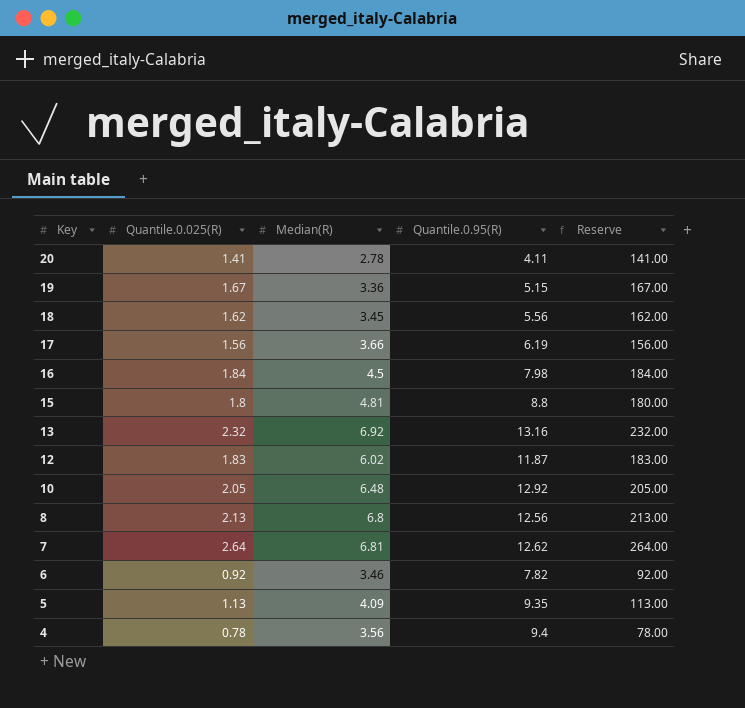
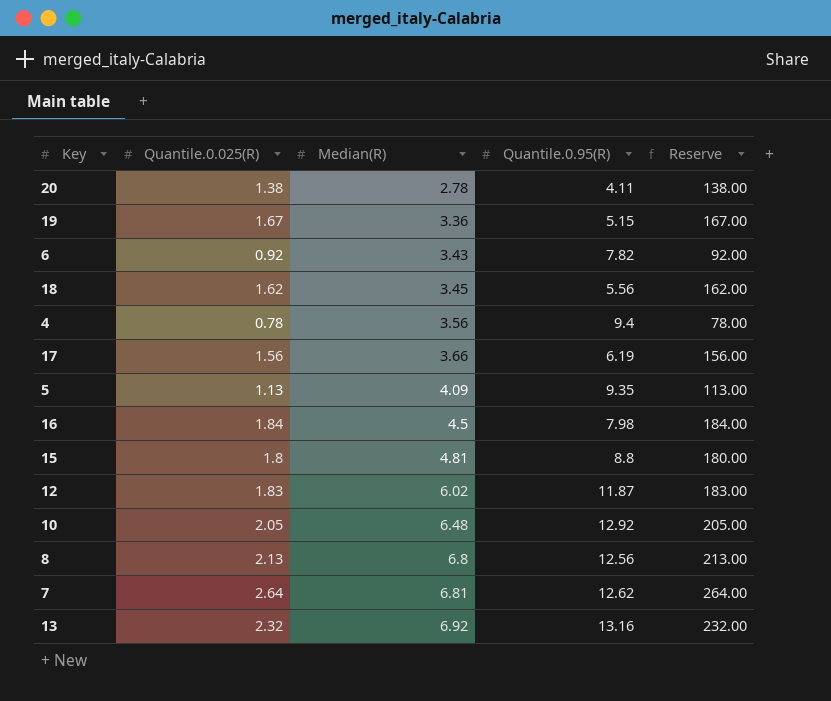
row order: Key descending -> Median(R) ascending
20 | Quantile.0.025(R): 1.41 -> 1.38
20 | Reserve: 141.00 -> 138.00
6 | Median(R): 3.46 -> 3.43

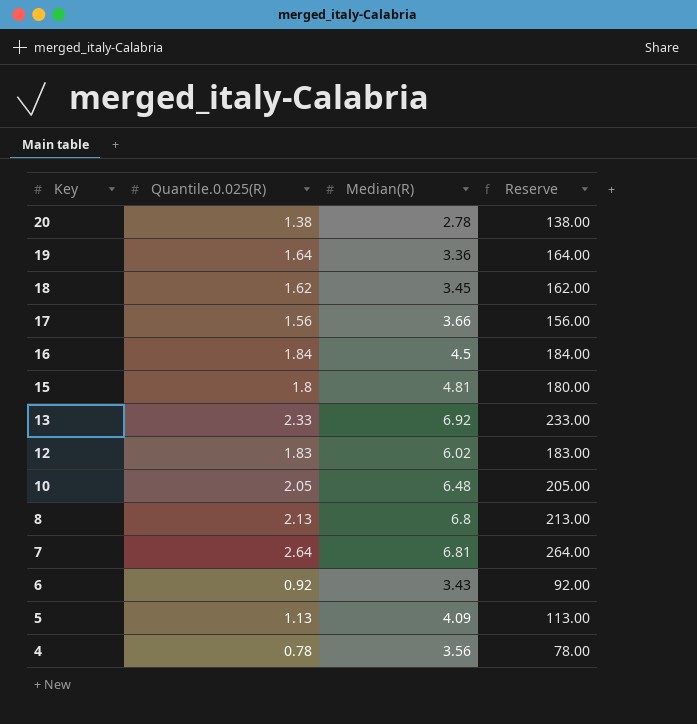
row order: Median(R) ascending -> Key descending
column Quantile.0.95(R) | position: 4 -> none
19 | Quantile.0.025(R): 1.67 -> 1.64
19 | Reserve: 167.00 -> 164.00
13 | Quantile.0.025(R): 2.32 -> 2.33
13 | Reserve: 232.00 -> 233.00

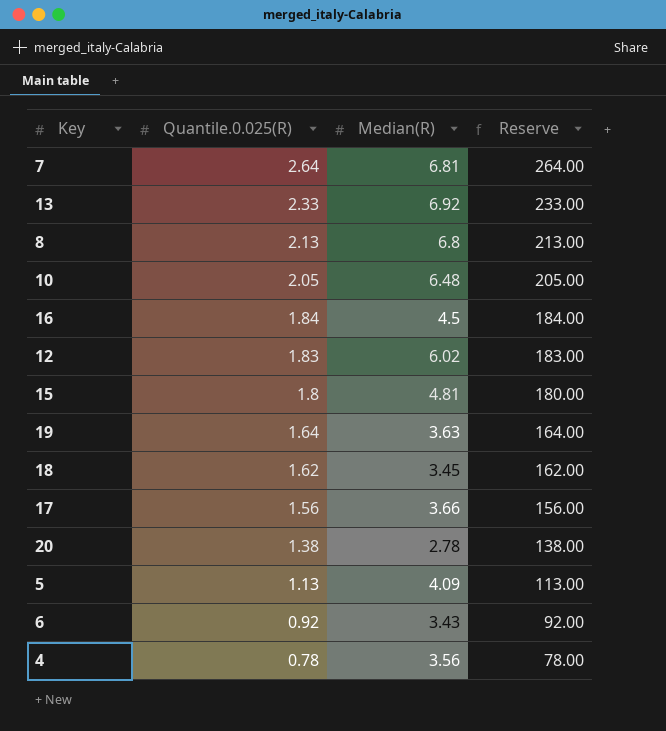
row order: Key descending -> Quantile.0.025(R) descending
19 | Median(R): 3.36 -> 3.63

